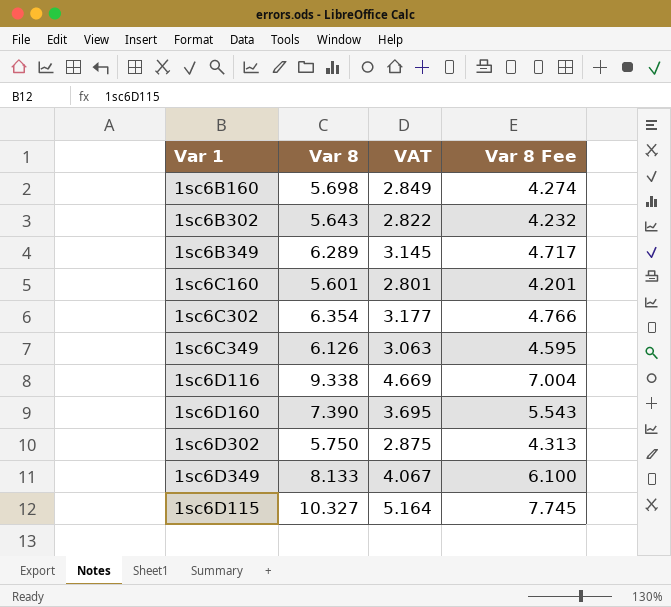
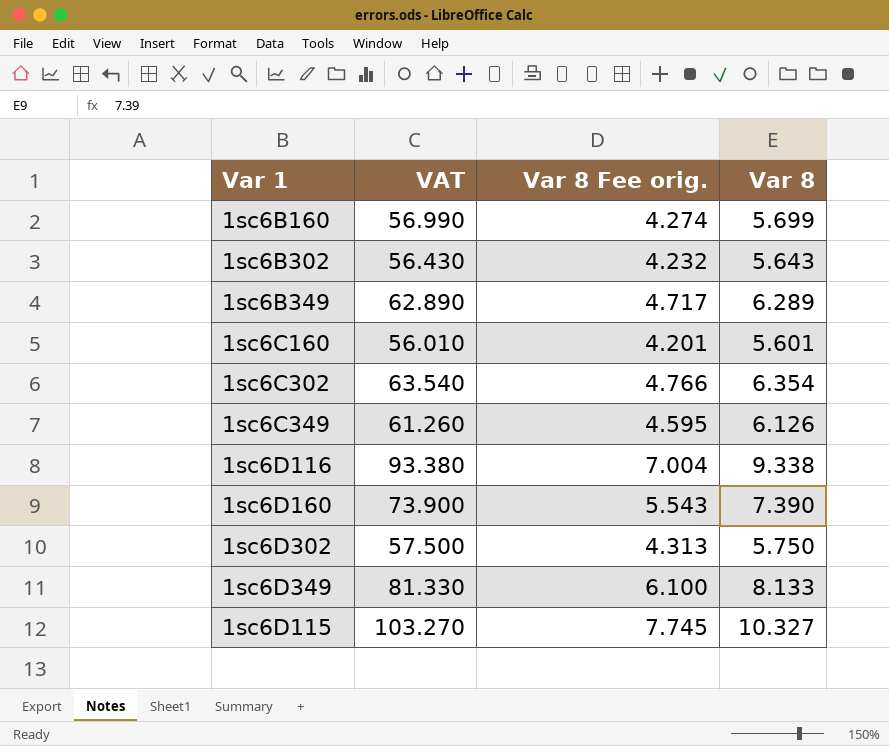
column VAT | formula: [Var 8] * 0.5 -> [Var 8] * 10
column name: Var 8 Fee -> Var 8 Fee orig.
column Var 8 | position: 2 -> 4
1sc6B160 | Var 8: 5.698 -> 5.699

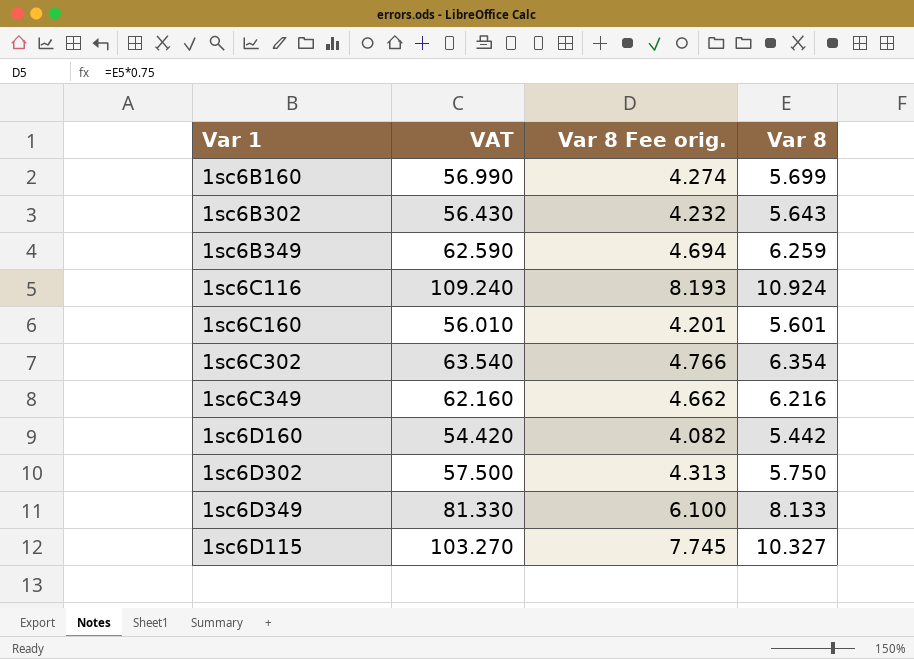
row 1sc6D116: 93.380 | 7.004 | 9.338 -> none
1sc6B349 | VAT: 62.890 -> 62.590
1sc6B349 | Var 8 Fee orig.: 4.717 -> 4.694
1sc6B349 | Var 8: 6.289 -> 6.259
row 1sc6C116: none -> 109.240 | 8.193 | 10.924
1sc6C349 | VAT: 61.260 -> 62.160
1sc6C349 | Var 8 Fee orig.: 4.595 -> 4.662
1sc6C349 | Var 8: 6.126 -> 6.216
1sc6D160 | VAT: 73.900 -> 54.420
1sc6D160 | Var 8 Fee orig.: 5.543 -> 4.082
1sc6D160 | Var 8: 7.390 -> 5.442

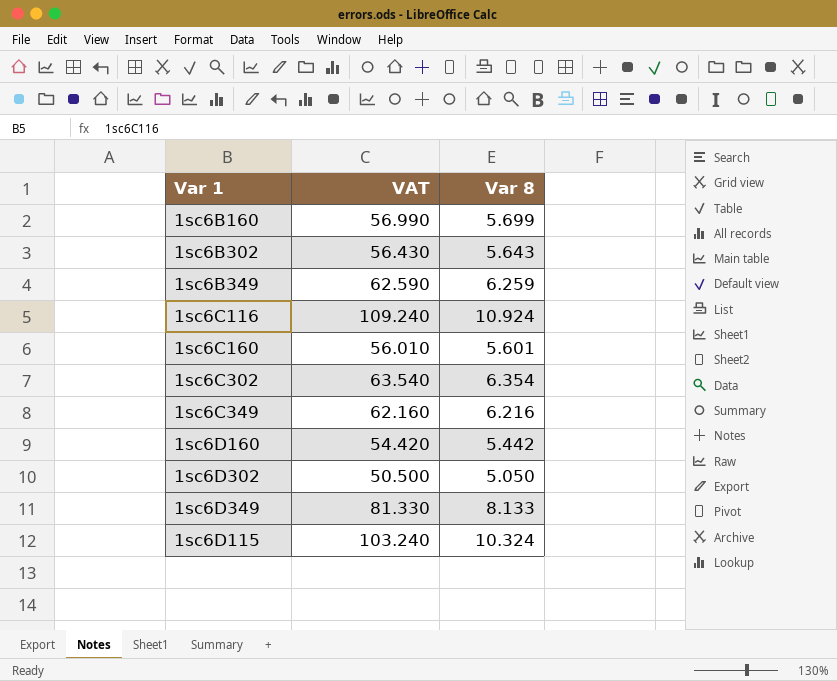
column Var 8 Fee orig. | formula: [Var 8] * 0.75 -> none
1sc6D302 | VAT: 57.500 -> 50.500
1sc6D302 | Var 8: 5.750 -> 5.050
1sc6D115 | VAT: 103.270 -> 103.240
1sc6D115 | Var 8: 10.327 -> 10.324

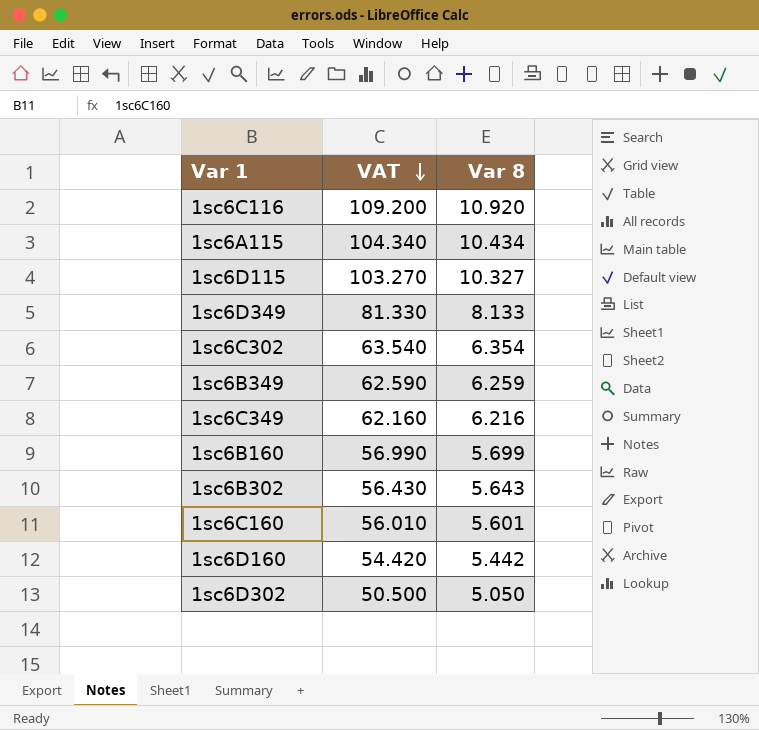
row order: none -> VAT descending
1sc6C116 | VAT: 109.240 -> 109.200
1sc6C116 | Var 8: 10.924 -> 10.920
row 1sc6A115: none -> 104.340 | 10.434
1sc6D115 | VAT: 103.240 -> 103.270
1sc6D115 | Var 8: 10.324 -> 10.327

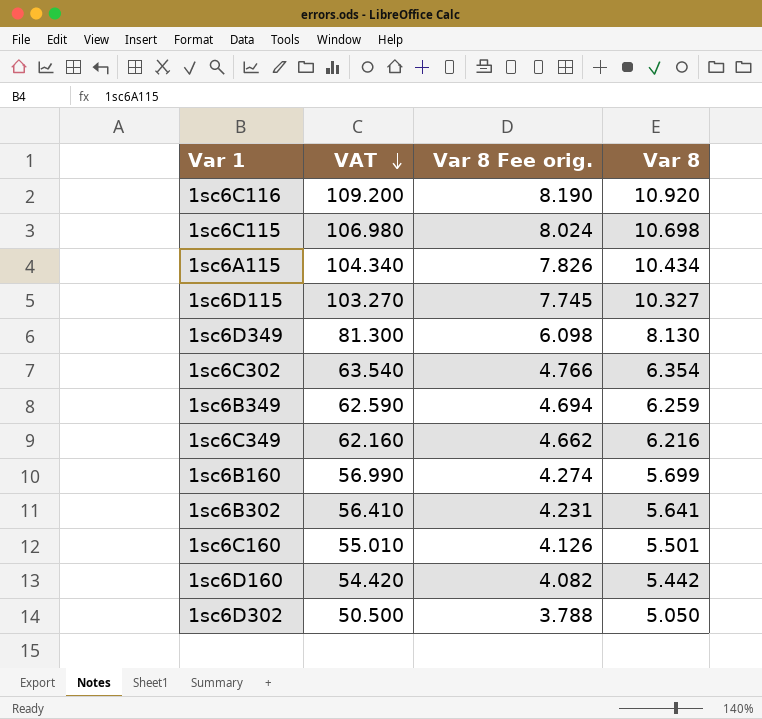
column Var 8 Fee orig. | formula: none -> [Var 8] * 0.75
row 1sc6C115: none -> 106.980 | 8.024 | 10.698
1sc6D349 | VAT: 81.330 -> 81.300
1sc6D349 | Var 8: 8.133 -> 8.130
1sc6B302 | VAT: 56.430 -> 56.410
1sc6B302 | Var 8: 5.643 -> 5.641
1sc6C160 | VAT: 56.010 -> 55.010
1sc6C160 | Var 8: 5.601 -> 5.501

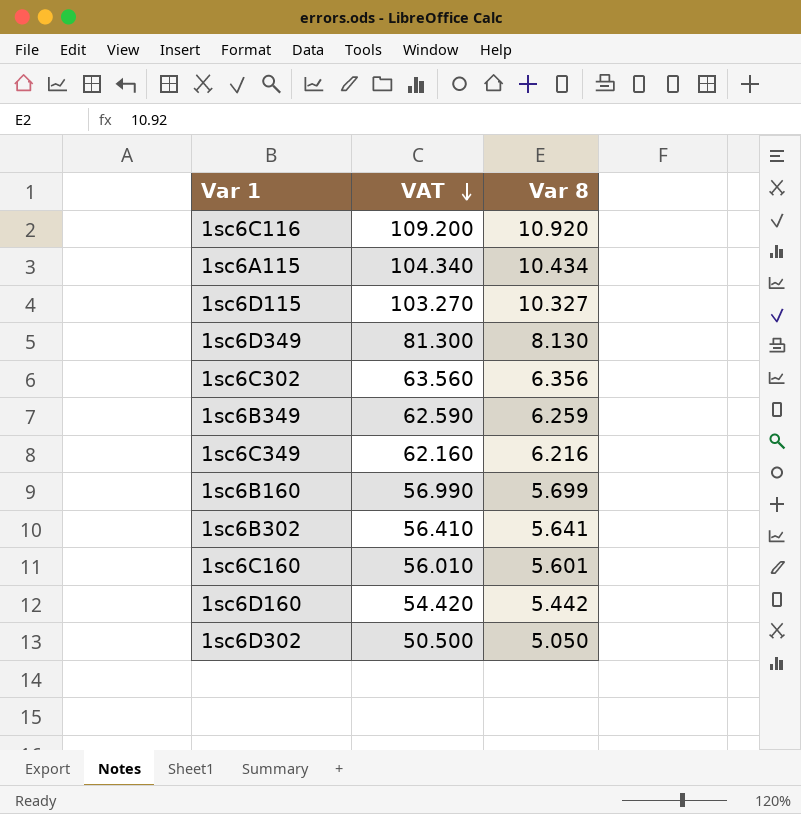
column Var 8 Fee orig. | formula: [Var 8] * 0.75 -> none
row 1sc6C115: 106.980 | 8.024 | 10.698 -> none
1sc6C302 | VAT: 63.540 -> 63.560
1sc6C302 | Var 8: 6.354 -> 6.356
1sc6C160 | VAT: 55.010 -> 56.010
1sc6C160 | Var 8: 5.501 -> 5.601

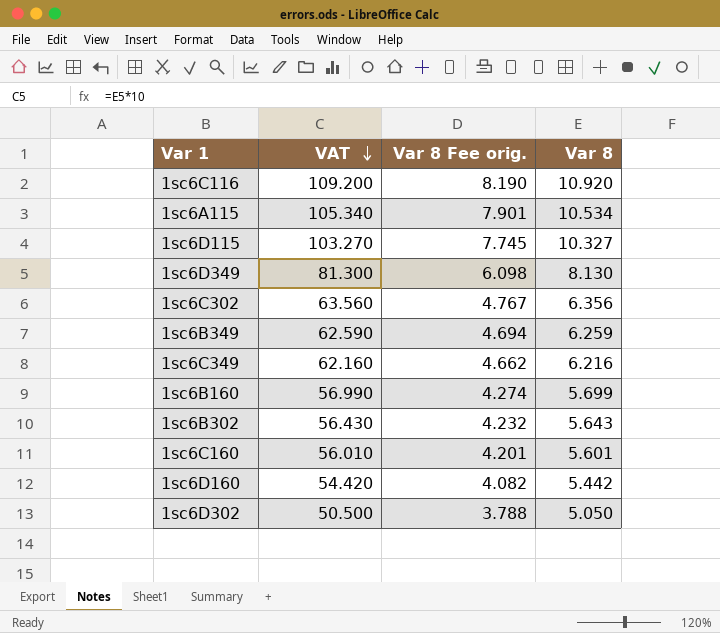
column Var 8 Fee orig. | formula: none -> [Var 8] * 0.75
1sc6A115 | VAT: 104.340 -> 105.340
1sc6A115 | Var 8: 10.434 -> 10.534
1sc6B302 | VAT: 56.410 -> 56.430
1sc6B302 | Var 8: 5.641 -> 5.643

